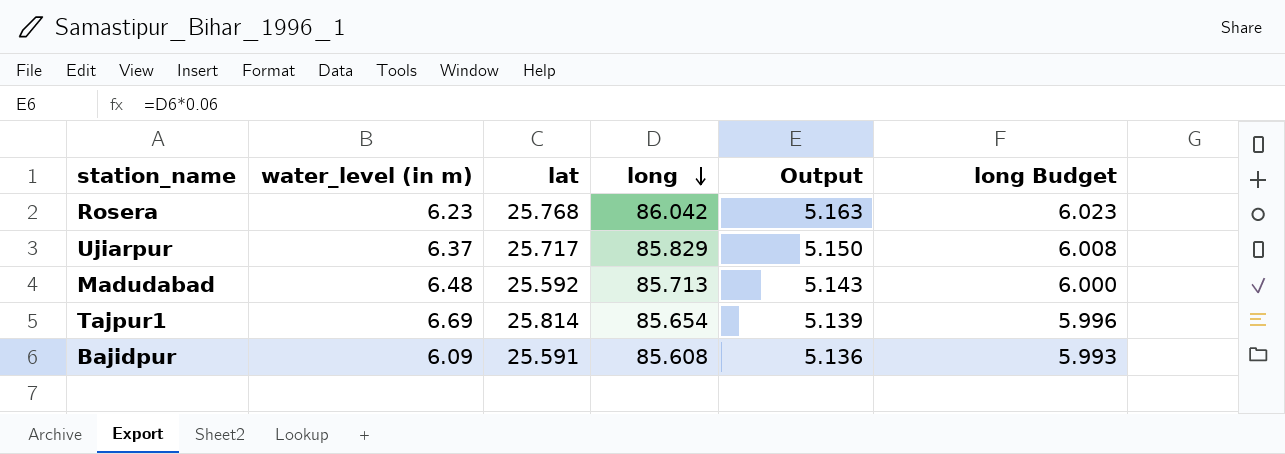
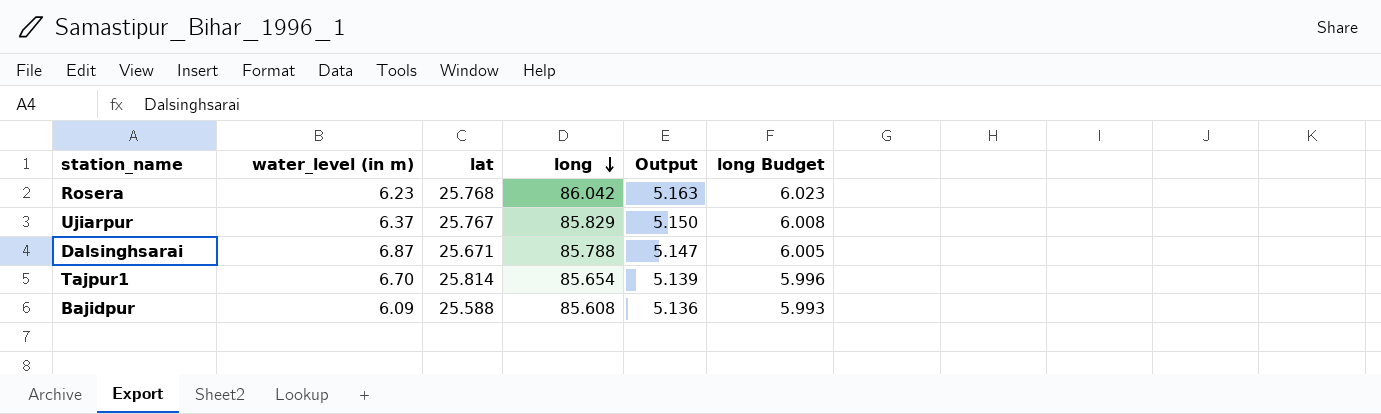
row Madudabad: 6.48 | 25.592 | 85.713 | 5.143 | 6.000 -> none
Ujiarpur | lat: 25.717 -> 25.767
row Dalsinghsarai: none -> 6.87 | 25.671 | 85.788 | 5.147 | 6.005
Tajpur1 | water_level (in m): 6.69 -> 6.70
Bajidpur | lat: 25.591 -> 25.588

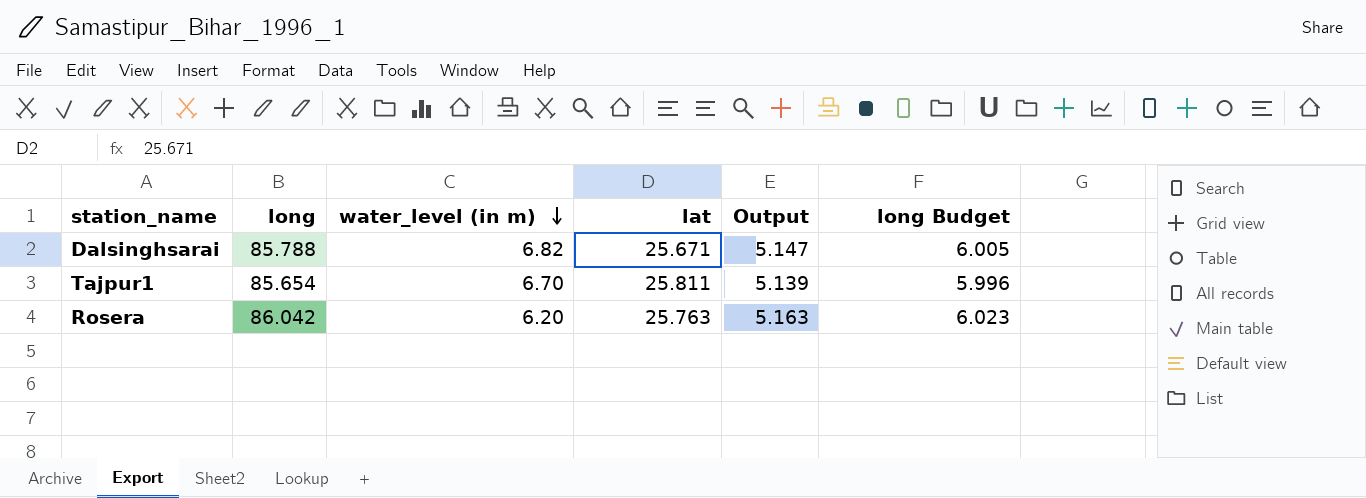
row order: long descending -> water_level (in m) descending
column long | position: 4 -> 2
row Ujiarpur: 6.37 | 25.767 | 85.829 | 5.150 | 6.008 -> none
row Bajidpur: 6.09 | 25.588 | 85.608 | 5.136 | 5.993 -> none
Dalsinghsarai | water_level (in m): 6.87 -> 6.82
Tajpur1 | lat: 25.814 -> 25.811
Rosera | water_level (in m): 6.23 -> 6.20
Rosera | lat: 25.768 -> 25.763

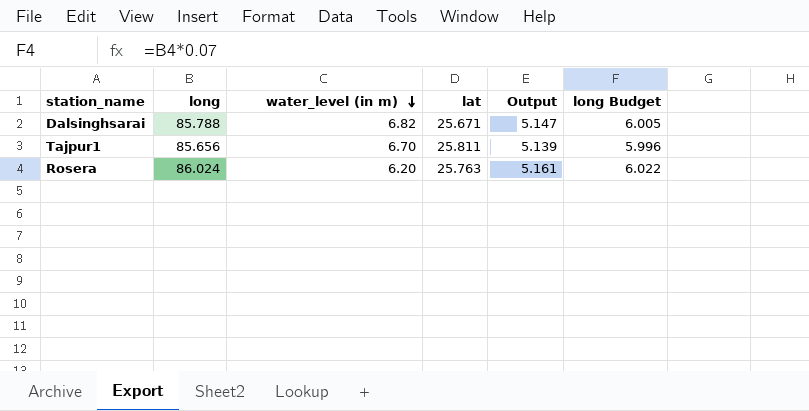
Tajpur1 | long: 85.654 -> 85.656
Rosera | long: 86.042 -> 86.024
Rosera | Output: 5.163 -> 5.161
Rosera | long Budget: 6.023 -> 6.022

